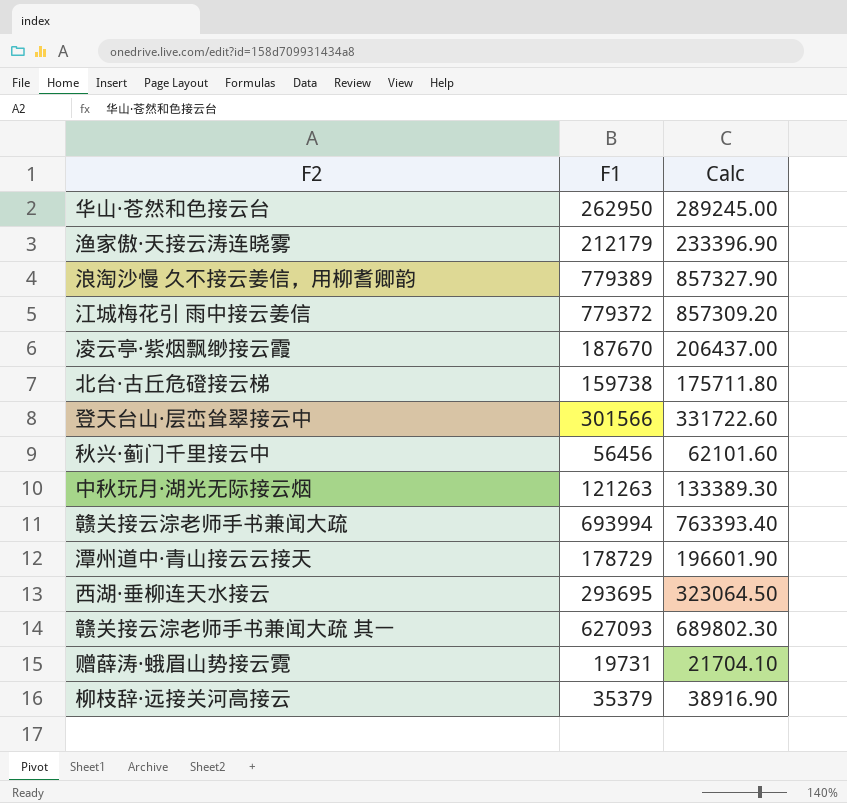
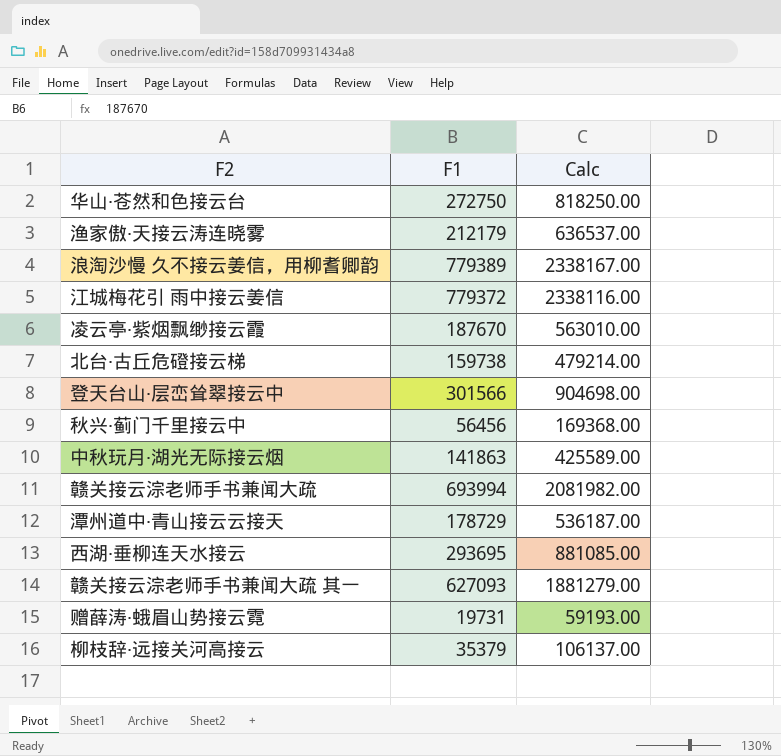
column Calc | formula: [F1] * 1.1 -> [F1] * 3
华山·苍然和色接云台 | F1: 262950 -> 272750
中秋玩月·湖光无际接云烟 | F1: 121263 -> 141863

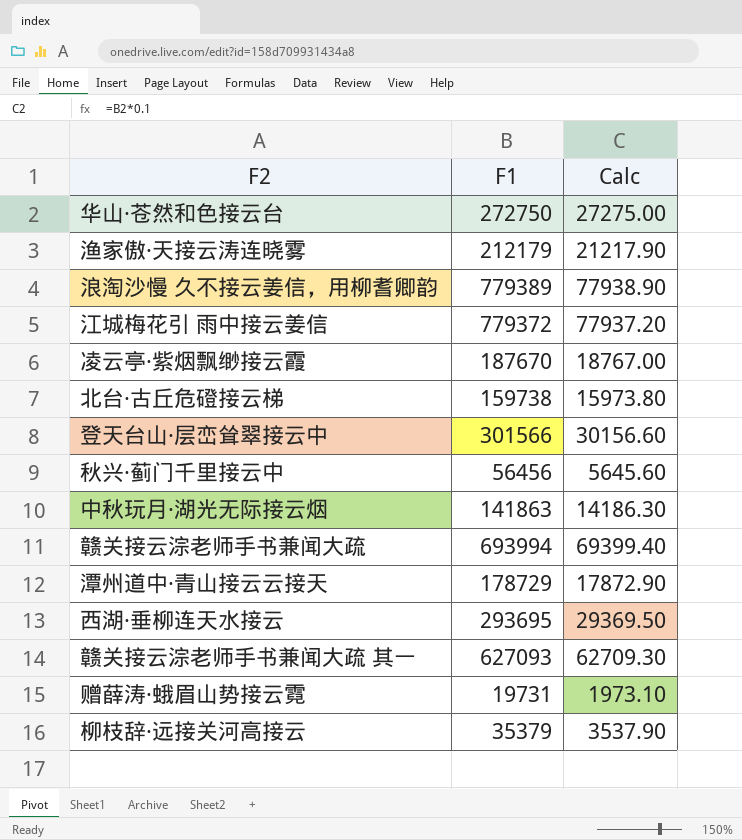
column Calc | formula: [F1] * 3 -> [F1] * 0.1

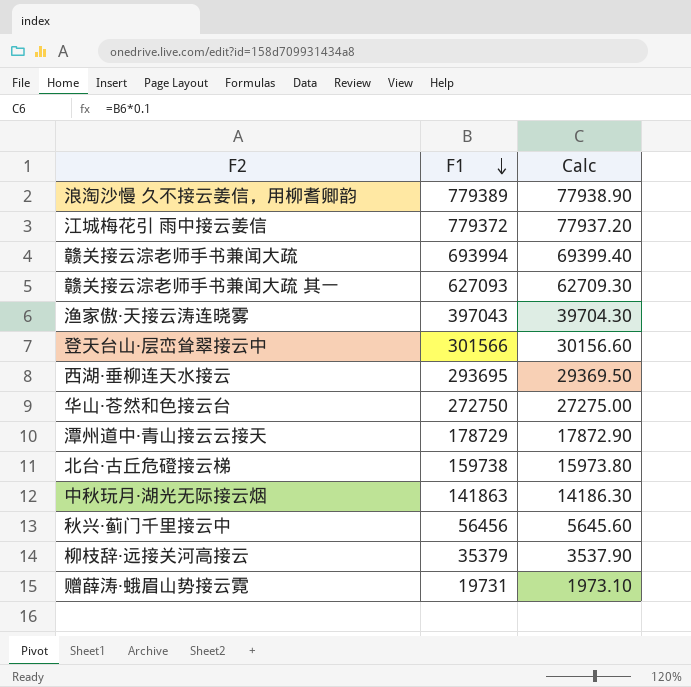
row order: none -> F1 descending
row 凌云亭·紫烟飘缈接云霞: 187670 | 18767.00 -> none
渔家傲·天接云涛连晓雾 | F1: 212179 -> 397043
渔家傲·天接云涛连晓雾 | Calc: 21217.90 -> 39704.30

